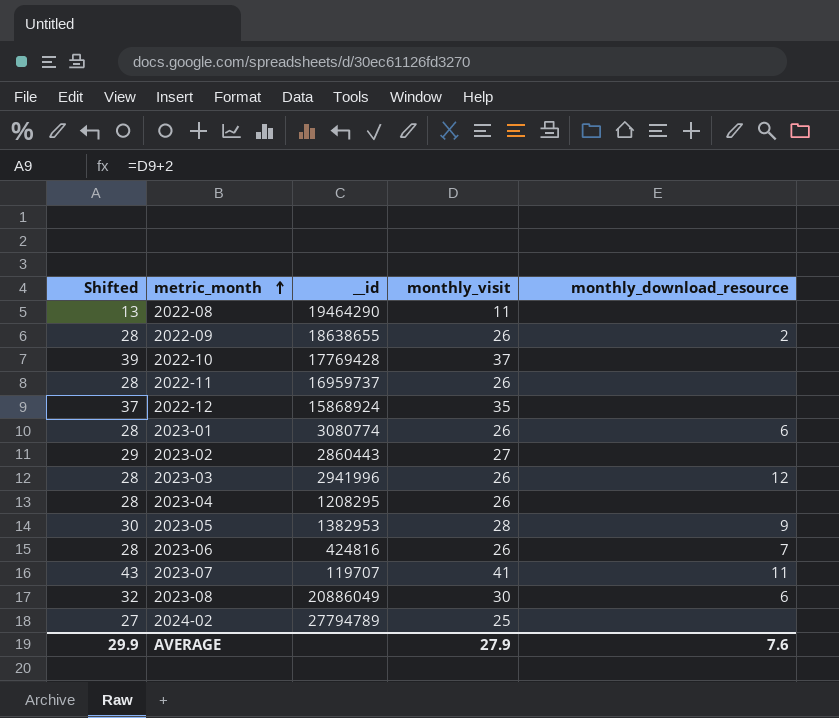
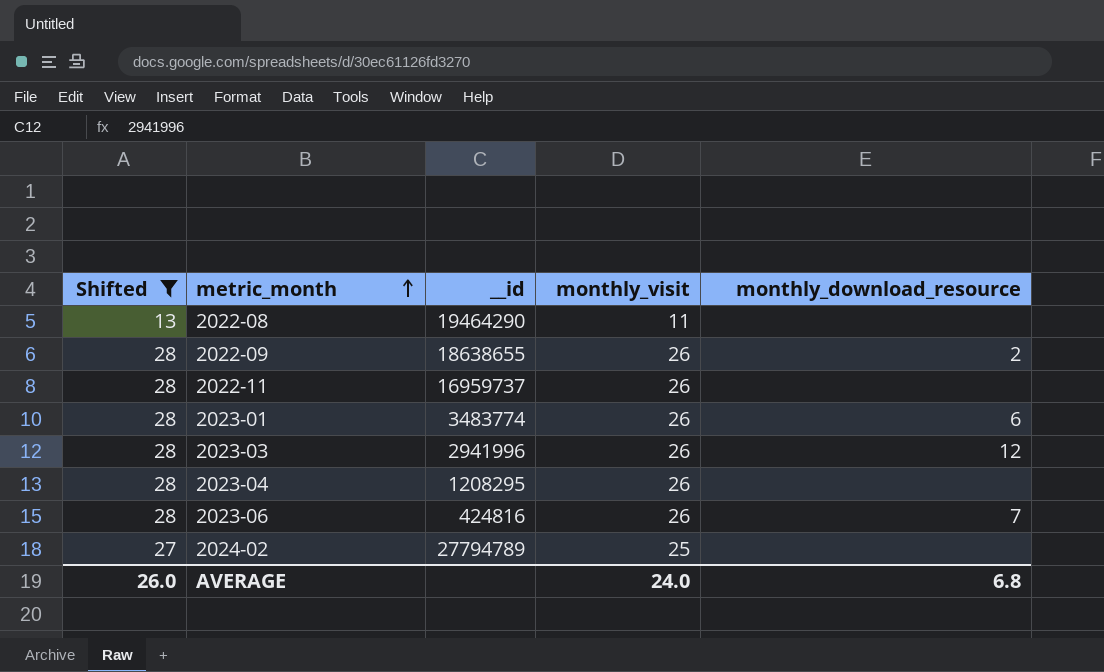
filter: none -> Shifted <= 28
2023-01 | __id: 3080774 -> 3483774
AVERAGE | Shifted: 29.9 -> 26.0
AVERAGE | monthly_visit: 27.9 -> 24.0
AVERAGE | monthly_download_resource: 7.6 -> 6.8

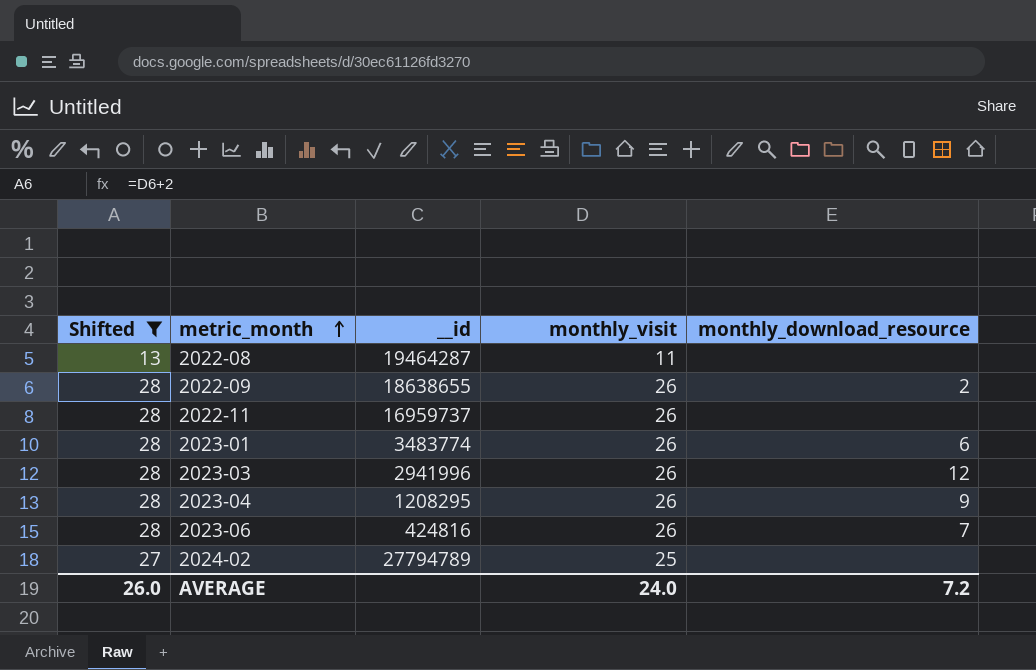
2022-08 | __id: 19464290 -> 19464287
2023-04 | monthly_download_resource: none -> 9
AVERAGE | monthly_download_resource: 6.8 -> 7.2

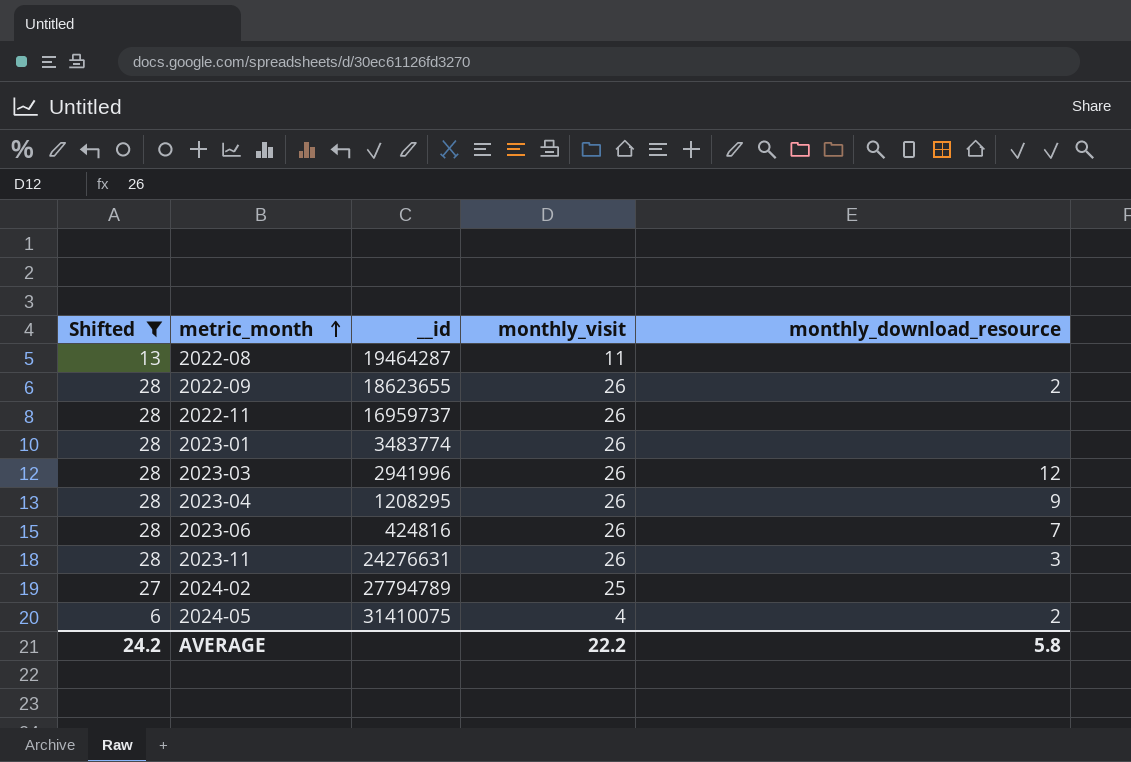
2022-09 | __id: 18638655 -> 18623655
2023-01 | monthly_download_resource: 6 -> none
row 2023-11: none -> 28 | 24276631 | 26 | 3
row 2024-05: none -> 6 | 31410075 | 4 | 2
AVERAGE | Shifted: 26.0 -> 24.2
AVERAGE | monthly_visit: 24.0 -> 22.2
AVERAGE | monthly_download_resource: 7.2 -> 5.8

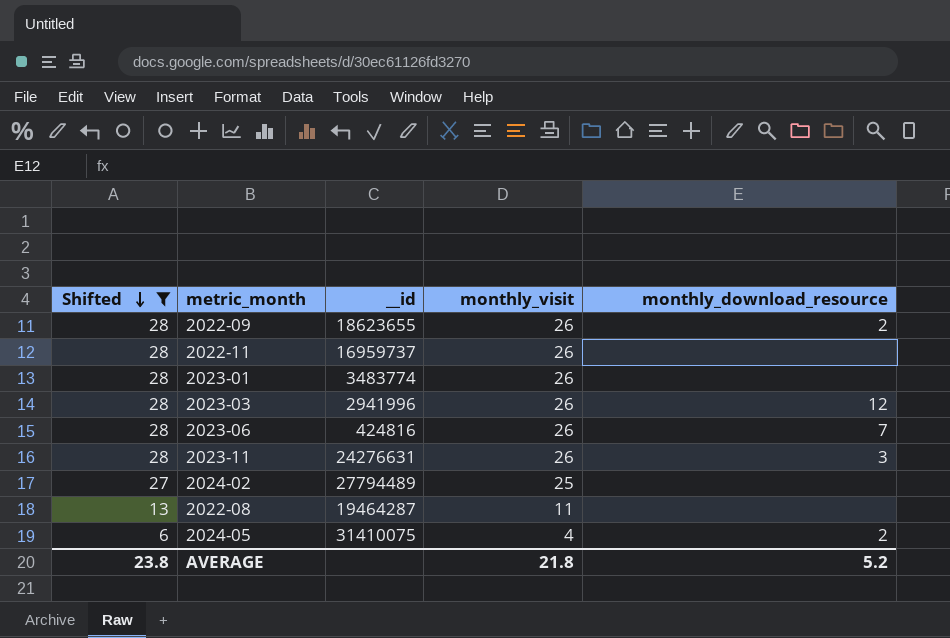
row order: metric_month ascending -> Shifted descending
row 2023-04: 28 | 1208295 | 26 | 9 -> none
2024-02 | __id: 27794789 -> 27794489
AVERAGE | Shifted: 24.2 -> 23.8
AVERAGE | monthly_visit: 22.2 -> 21.8
AVERAGE | monthly_download_resource: 5.8 -> 5.2

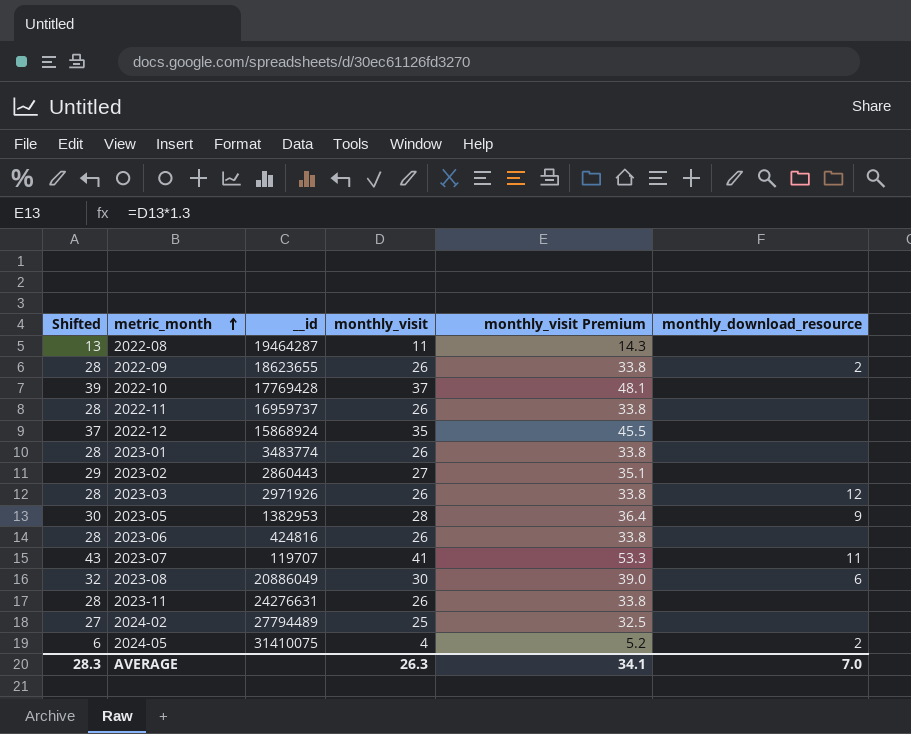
filter: Shifted <= 28 -> none
row order: Shifted descending -> metric_month ascending
column monthly_visit Premium | formula: none -> [monthly_visit] * 1.3
2023-03 | __id: 2941996 -> 2971926
2023-06 | monthly_download_resource: 7 -> none
2023-11 | monthly_download_resource: 3 -> none
AVERAGE | Shifted: 23.8 -> 28.3
AVERAGE | monthly_visit: 21.8 -> 26.3
AVERAGE | monthly_download_resource: 5.2 -> 7.0

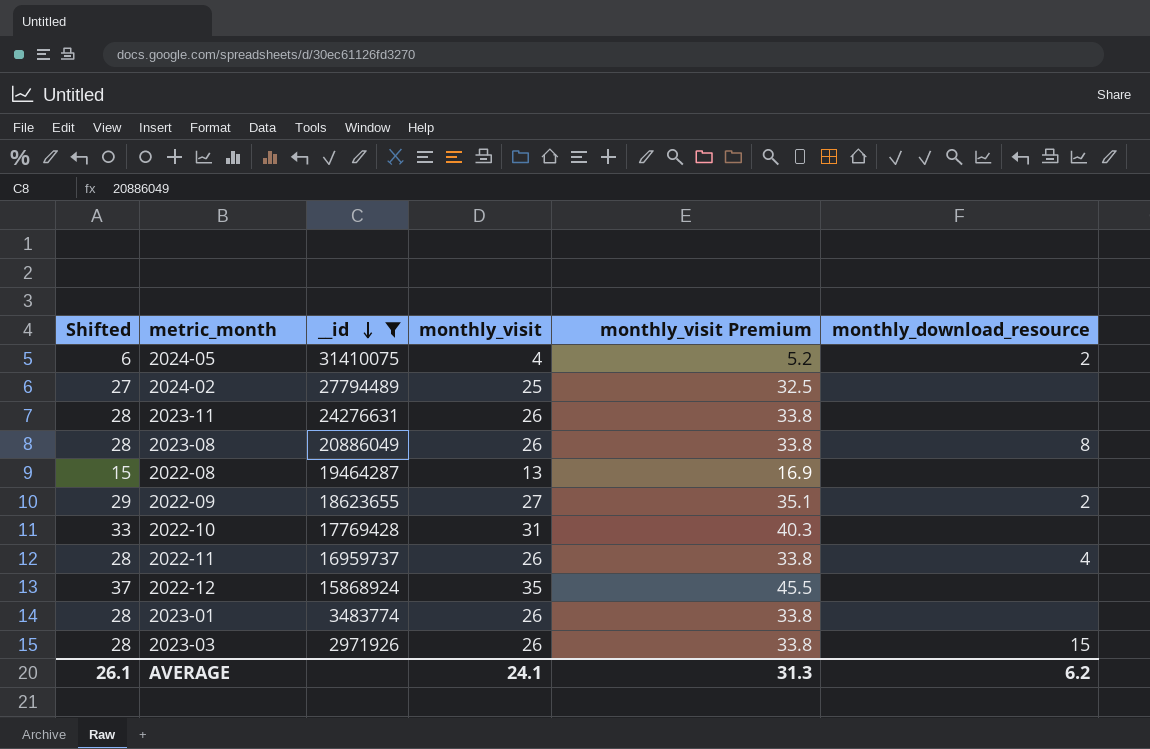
filter: none -> __id >= 2971926
row order: metric_month ascending -> __id descending
2023-08 | Shifted: 32 -> 28
2023-08 | monthly_visit: 30 -> 26
2023-08 | monthly_visit Premium: 39.0 -> 33.8
2023-08 | monthly_download_resource: 6 -> 8
2022-08 | Shifted: 13 -> 15
2022-08 | monthly_visit: 11 -> 13
2022-08 | monthly_visit Premium: 14.3 -> 16.9
2022-09 | Shifted: 28 -> 29
2022-09 | monthly_visit: 26 -> 27
2022-09 | monthly_visit Premium: 33.8 -> 35.1
2022-10 | Shifted: 39 -> 33
2022-10 | monthly_visit: 37 -> 31
2022-10 | monthly_visit Premium: 48.1 -> 40.3
2022-11 | monthly_download_resource: none -> 4
2023-03 | monthly_download_resource: 12 -> 15
AVERAGE | Shifted: 28.3 -> 26.1
AVERAGE | monthly_visit: 26.3 -> 24.1
AVERAGE | monthly_visit Premium: 34.1 -> 31.3
AVERAGE | monthly_download_resource: 7.0 -> 6.2

